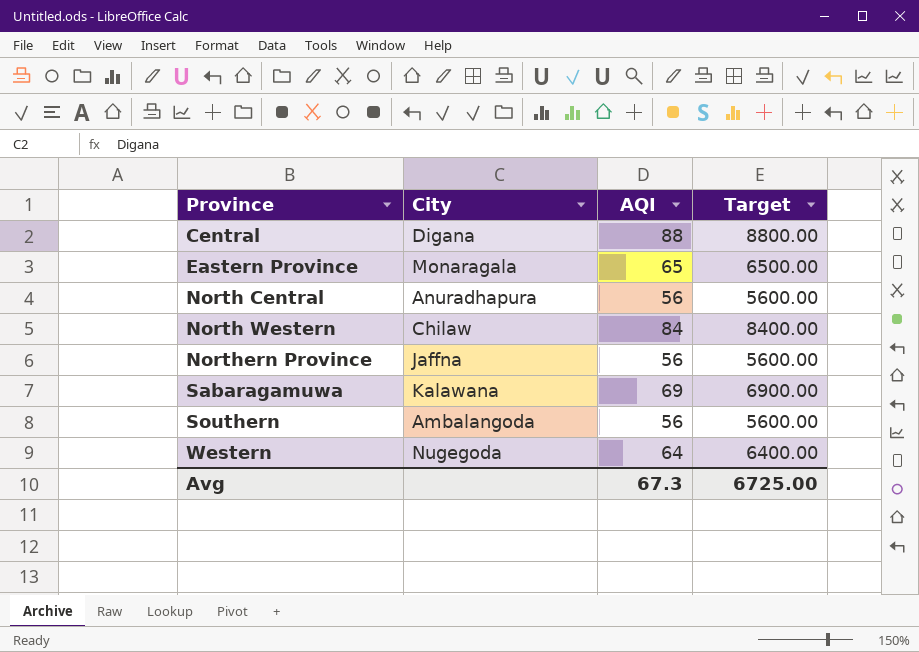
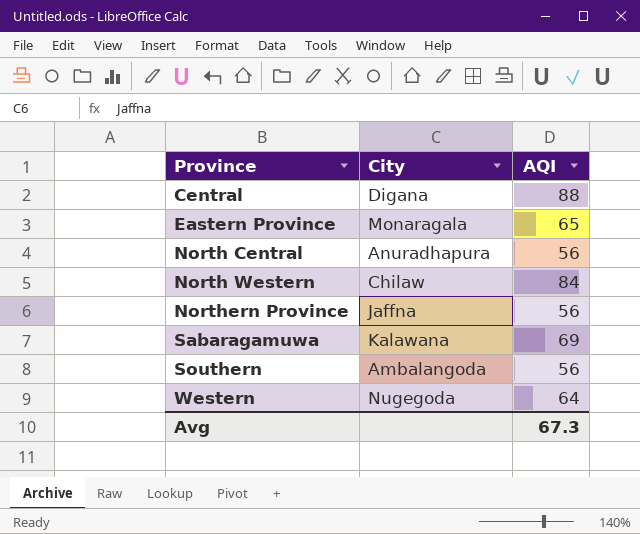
column Target | formula: [AQI] * 100 -> none

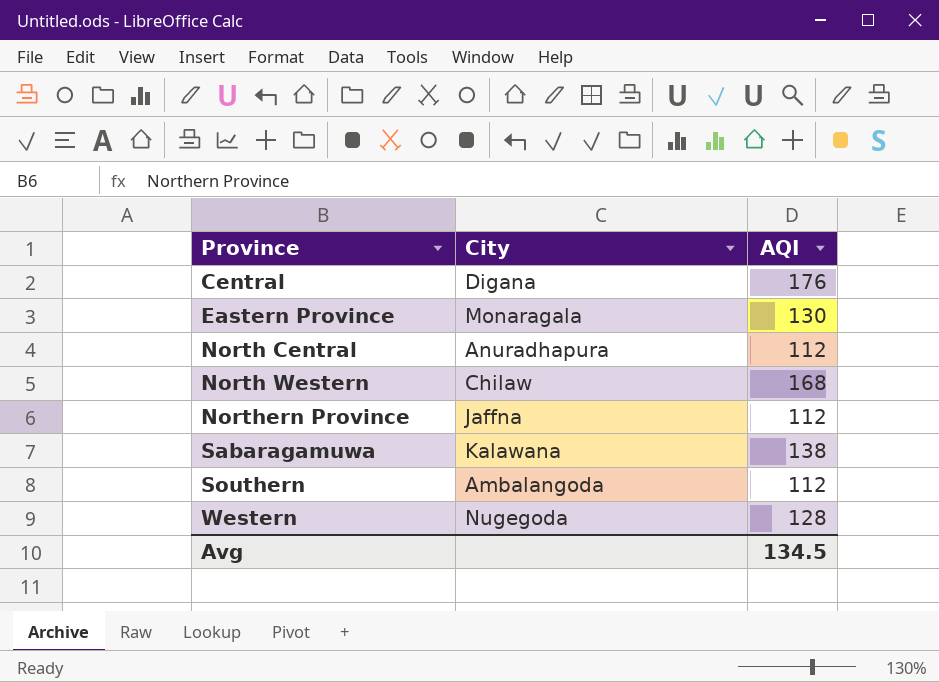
Central | AQI: 88 -> 176
Eastern Province | AQI: 65 -> 130
North Central | AQI: 56 -> 112
North Western | AQI: 84 -> 168
Northern Province | AQI: 56 -> 112
Sabaragamuwa | AQI: 69 -> 138
Southern | AQI: 56 -> 112
Western | AQI: 64 -> 128
Avg | AQI: 67.3 -> 134.5

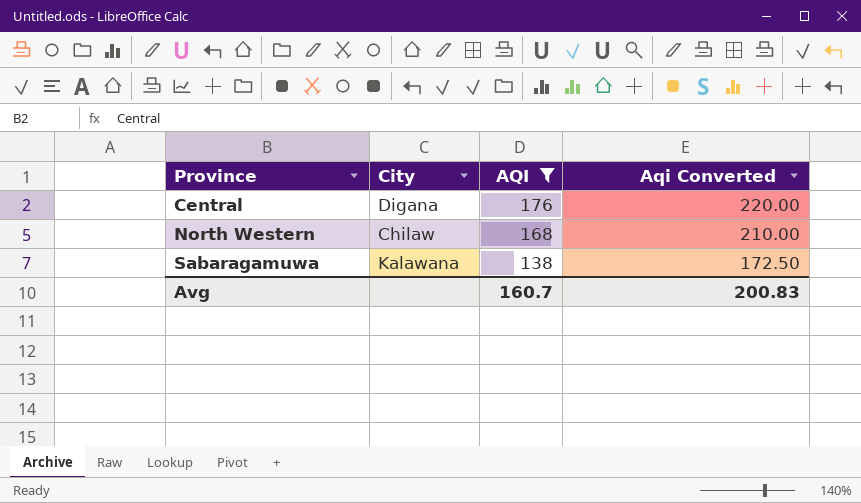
filter: none -> AQI >= 138
column Aqi Converted | formula: none -> [AQI] * 1.25
Avg | AQI: 134.5 -> 160.7

